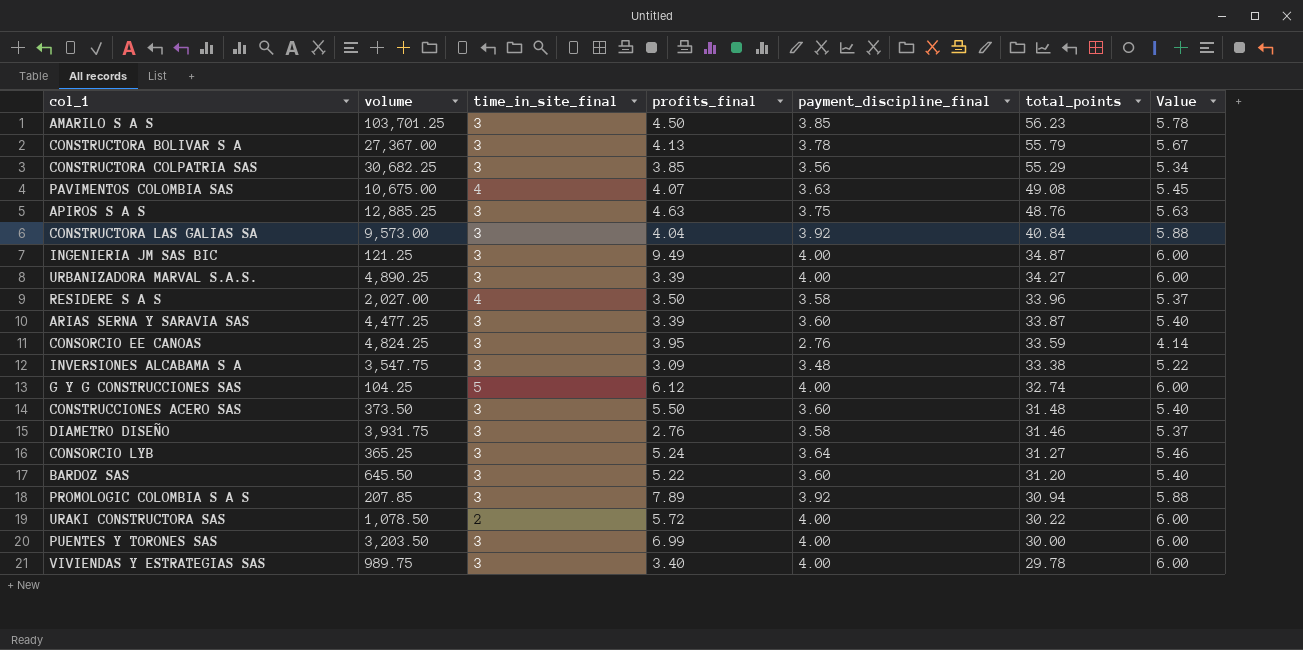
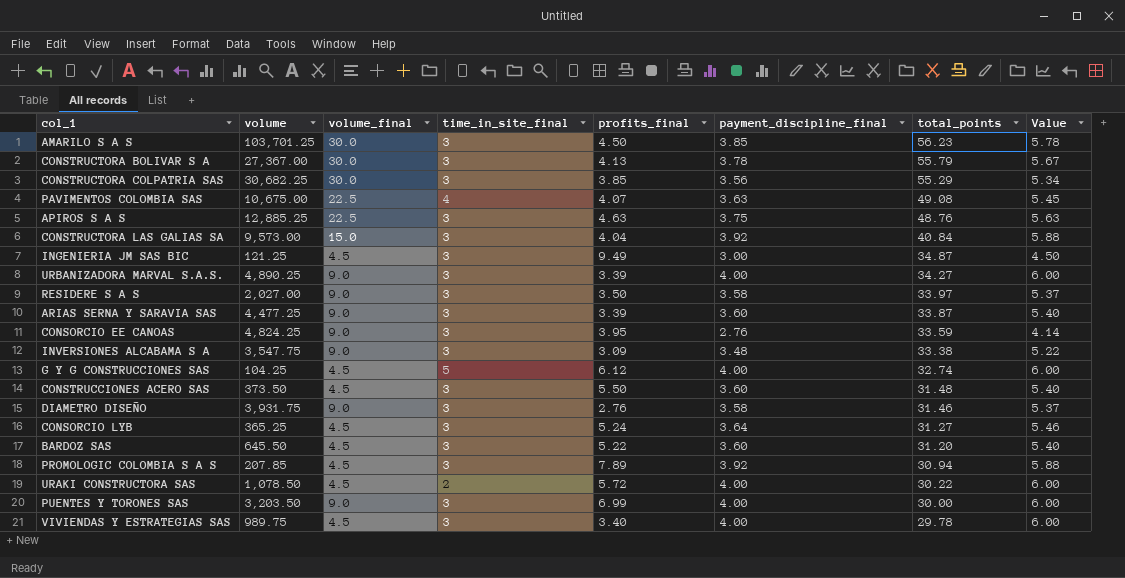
column volume_final | position: none -> 3
INGENIERIA JM SAS BIC | payment_discipline_final: 4.00 -> 3.00
INGENIERIA JM SAS BIC | Value: 6.00 -> 4.50
RESIDERE S A S | time_in_site_final: 4 -> 3
RESIDERE S A S | total_points: 33.96 -> 33.97

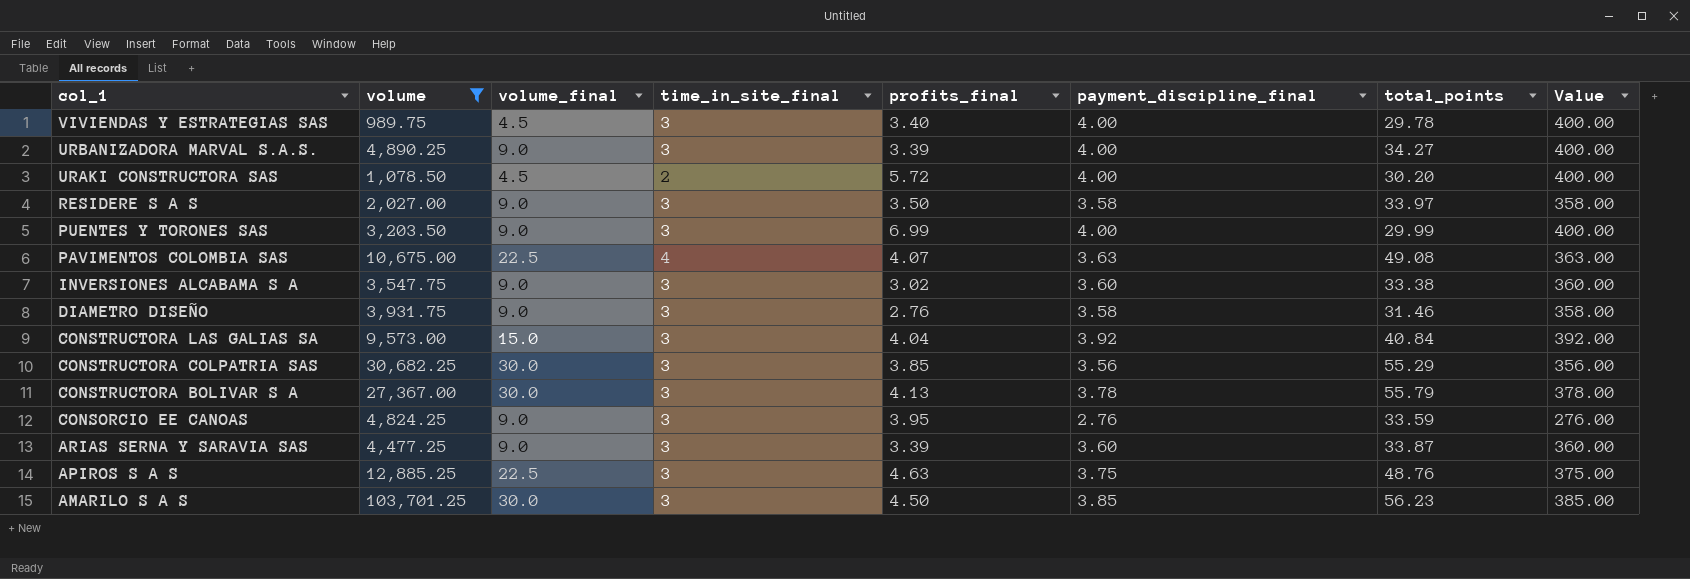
filter: none -> volume >= 989.75
row order: total_points descending -> col_1 descending
column Value | formula: [payment_discipline_final] * 1.5 -> [payment_discipline_final] * 100
URAKI CONSTRUCTORA SAS | total_points: 30.22 -> 30.20
PUENTES Y TORONES SAS | total_points: 30.00 -> 29.99
INVERSIONES ALCABAMA S A | profits_final: 3.09 -> 3.02
INVERSIONES ALCABAMA S A | payment_discipline_final: 3.48 -> 3.60

